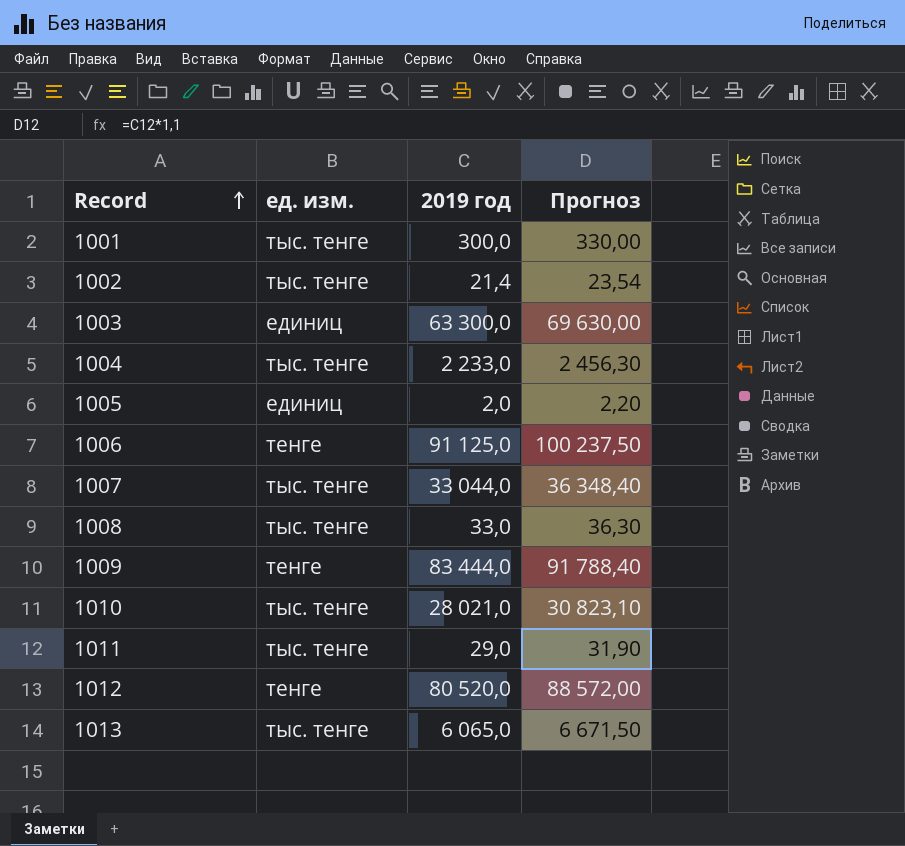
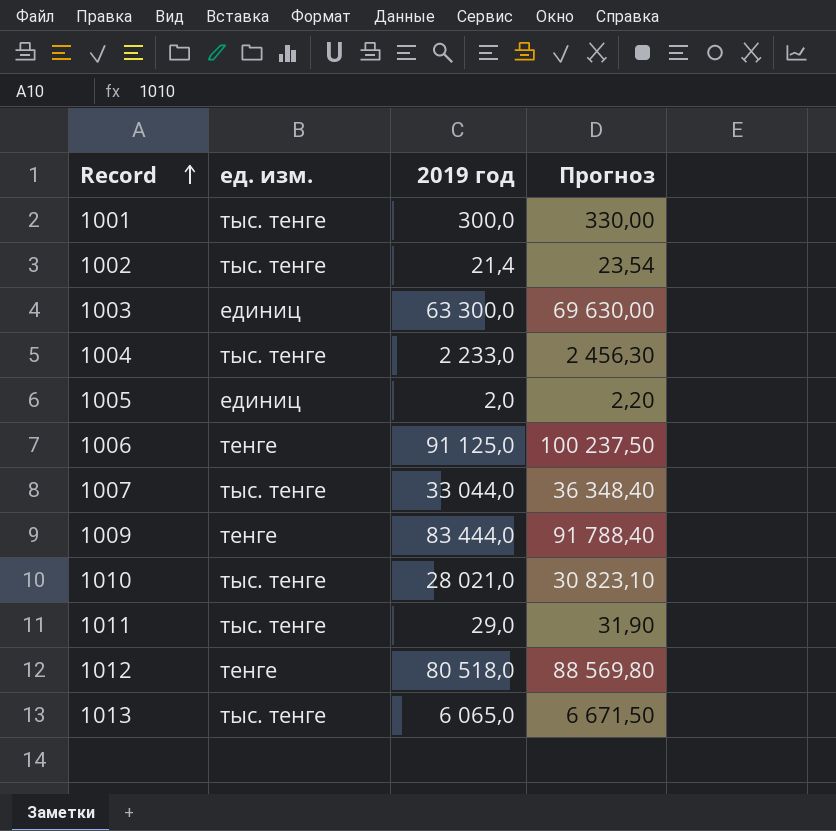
row 1008: тыс. тенге | 33,0 | 36,30 -> none
1012 | 2019 год: 80 520,0 -> 80 518,0
1012 | Прогноз: 88 572,00 -> 88 569,80

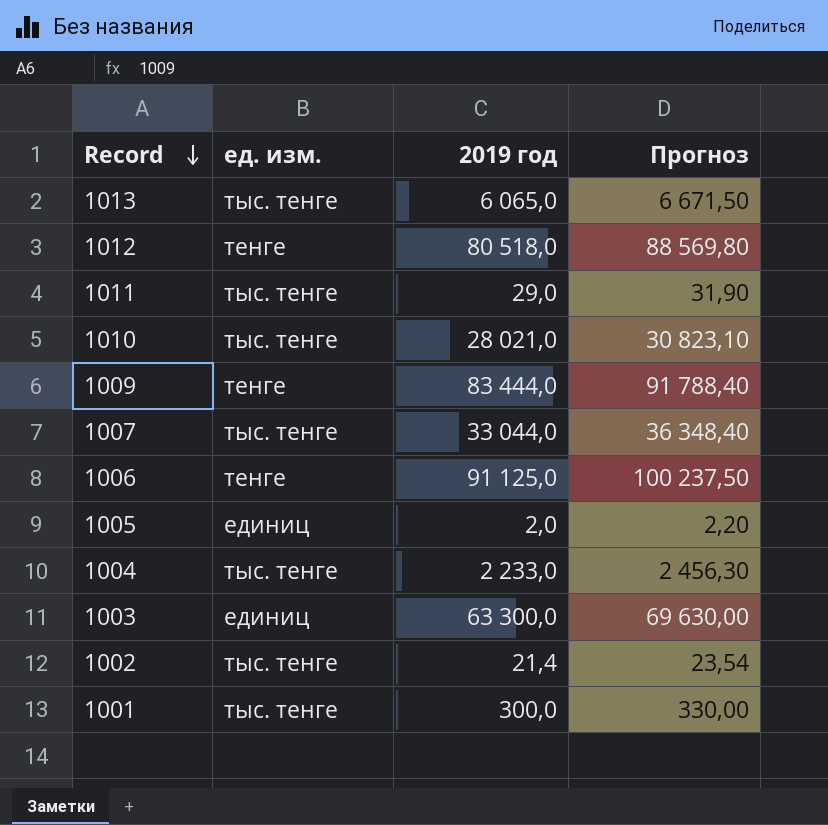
row order: Record ascending -> Record descending

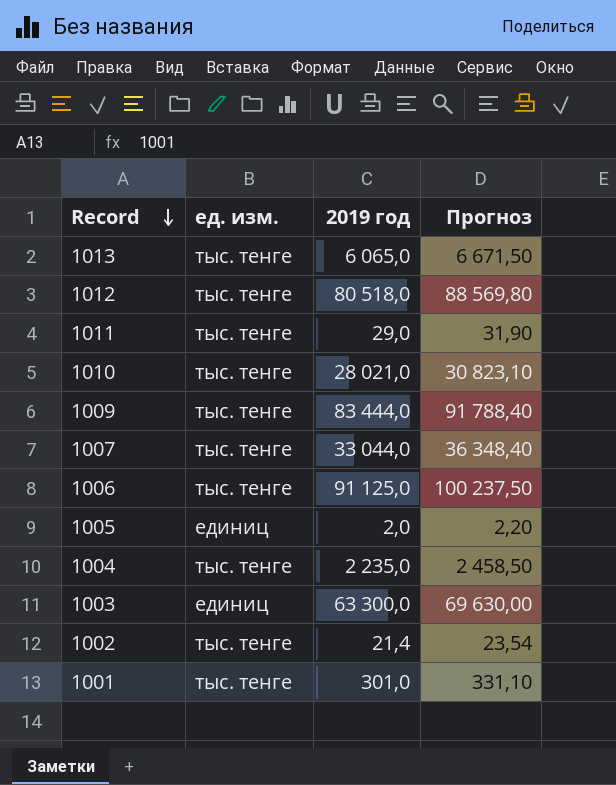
1012 | ед. изм.: тенге -> тыс. тенге
1009 | ед. изм.: тенге -> тыс. тенге
1006 | ед. изм.: тенге -> тыс. тенге
1004 | 2019 год: 2 233,0 -> 2 235,0
1004 | Прогноз: 2 456,30 -> 2 458,50
1001 | 2019 год: 300,0 -> 301,0
1001 | Прогноз: 330,00 -> 331,10

